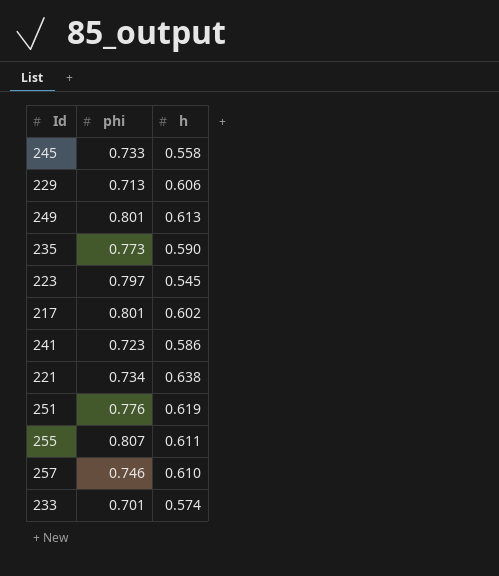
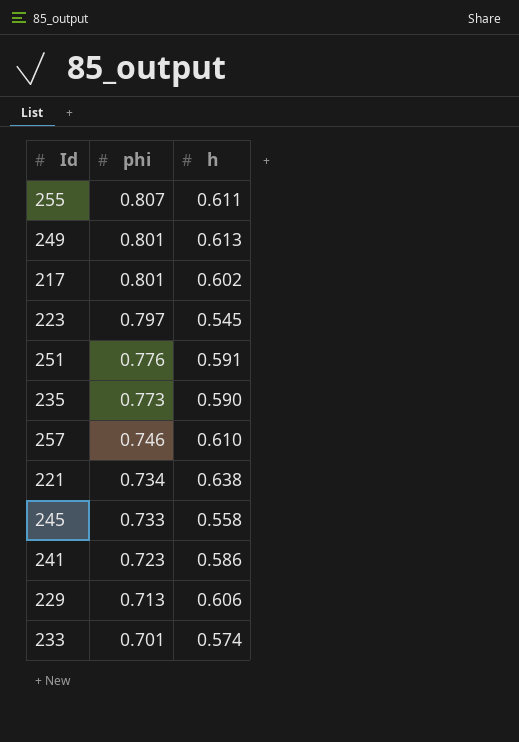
row order: none -> phi descending
251 | h: 0.619 -> 0.591

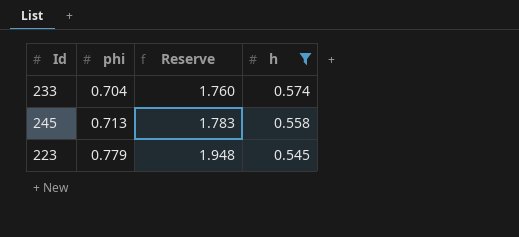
filter: none -> h <= 0.574
row order: phi descending -> phi ascending
column Reserve | formula: none -> [phi] * 2.5
233 | phi: 0.701 -> 0.704
245 | phi: 0.733 -> 0.713
223 | phi: 0.797 -> 0.779

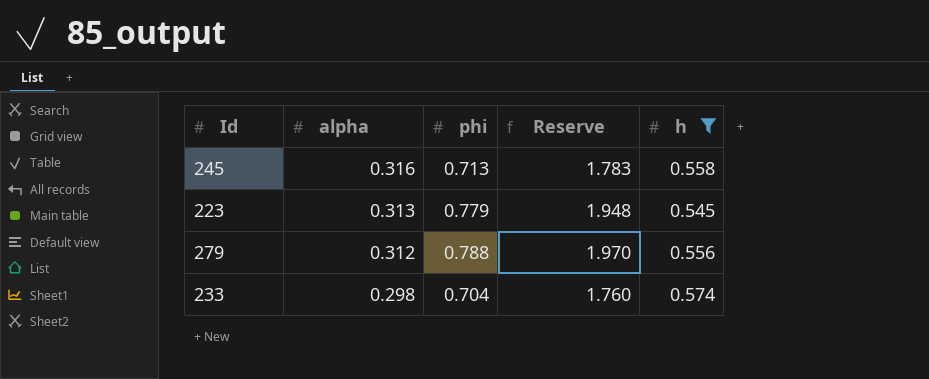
row order: phi ascending -> alpha descending
column alpha | position: none -> 2
row 279: none -> 0.312 | 0.788 | 1.970 | 0.556

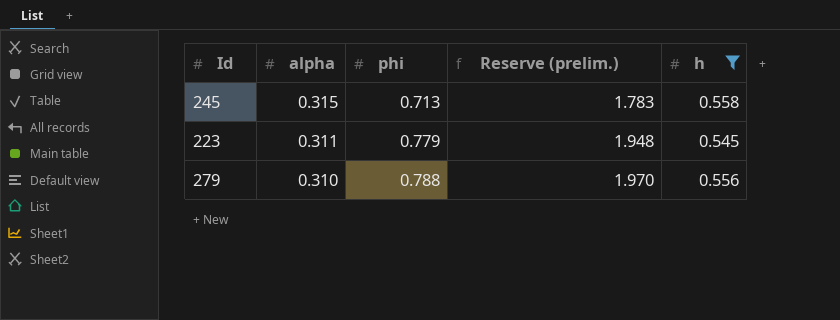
column name: Reserve -> Reserve (prelim.)
row 233: 0.298 | 0.704 | 1.760 | 0.574 -> none
245 | alpha: 0.316 -> 0.315
223 | alpha: 0.313 -> 0.311
279 | alpha: 0.312 -> 0.310

